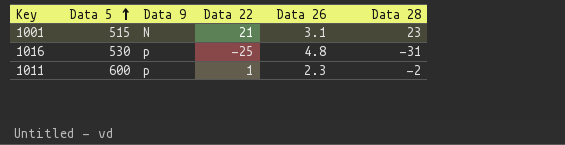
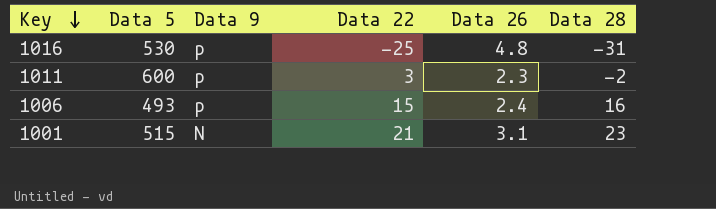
row order: Data 5 ascending -> Key descending
1011 | Data 22: 1 -> 3
row 1006: none -> 493 | p | 15 | 2.4 | 16

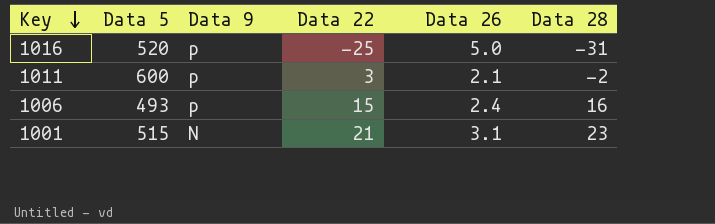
1016 | Data 5: 530 -> 520
1016 | Data 26: 4.8 -> 5.0
1011 | Data 26: 2.3 -> 2.1

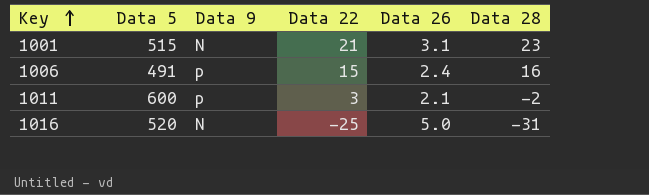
row order: Key descending -> Key ascending
1006 | Data 5: 493 -> 491
1016 | Data 9: p -> N

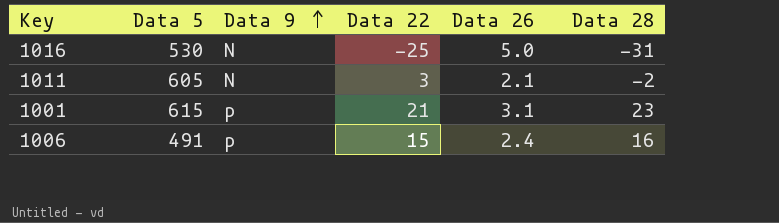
row order: Key ascending -> Data 9 ascending
1016 | Data 5: 520 -> 530
1011 | Data 5: 600 -> 605
1011 | Data 9: p -> N
1001 | Data 5: 515 -> 615
1001 | Data 9: N -> p

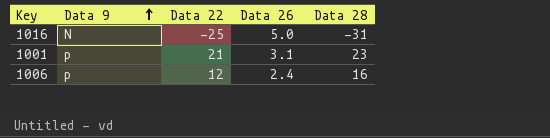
column Data 5 | position: 2 -> none
row 1011: 605 | N | 3 | 2.1 | -2 -> none
1006 | Data 22: 15 -> 12

